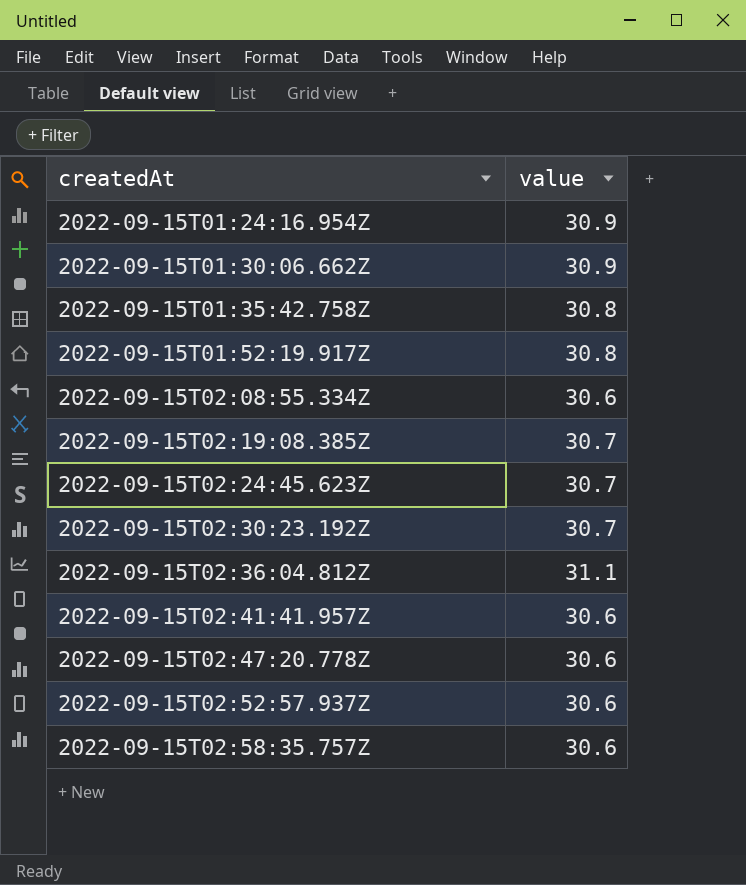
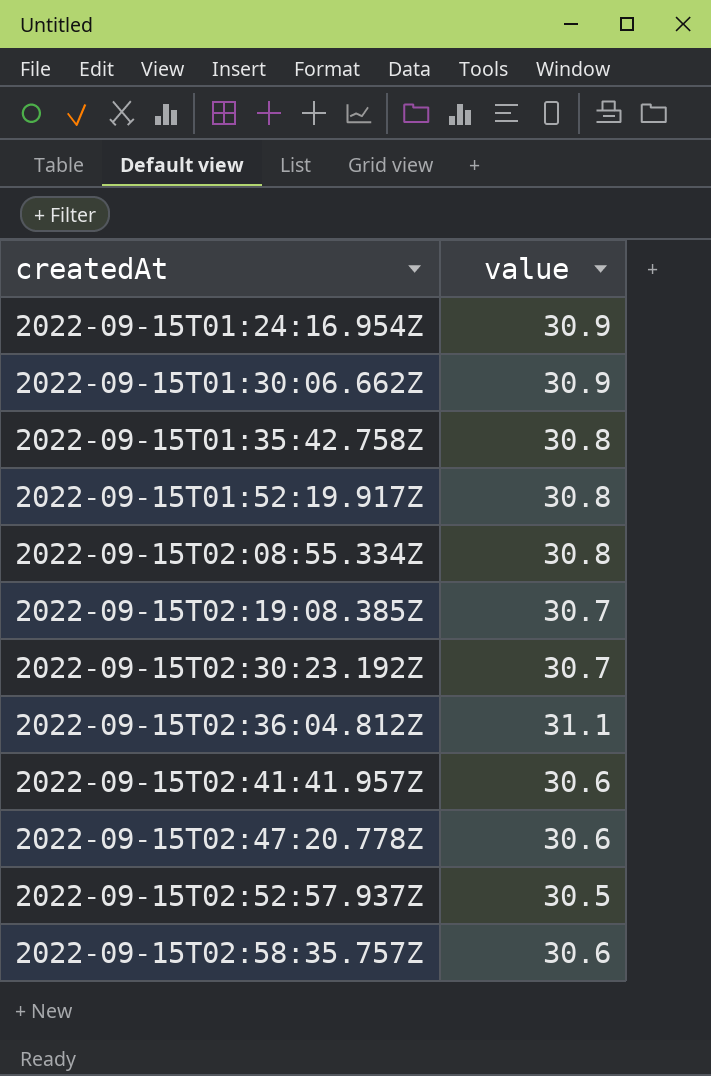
row 2022-09-15T02:24:45.623Z: 30.7 -> none
2022-09-15T02:08:55.334Z | value: 30.6 -> 30.8
2022-09-15T02:52:57.937Z | value: 30.6 -> 30.5

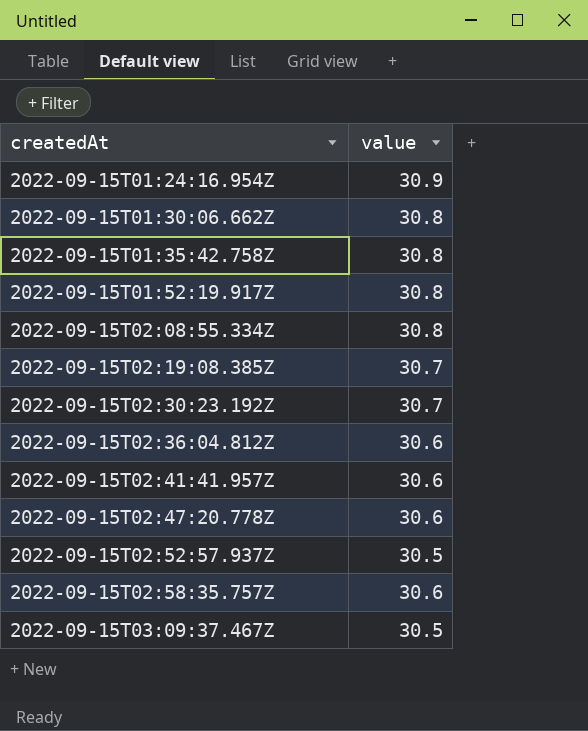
2022-09-15T01:30:06.662Z | value: 30.9 -> 30.8
2022-09-15T02:36:04.812Z | value: 31.1 -> 30.6
row 2022-09-15T03:09:37.467Z: none -> 30.5

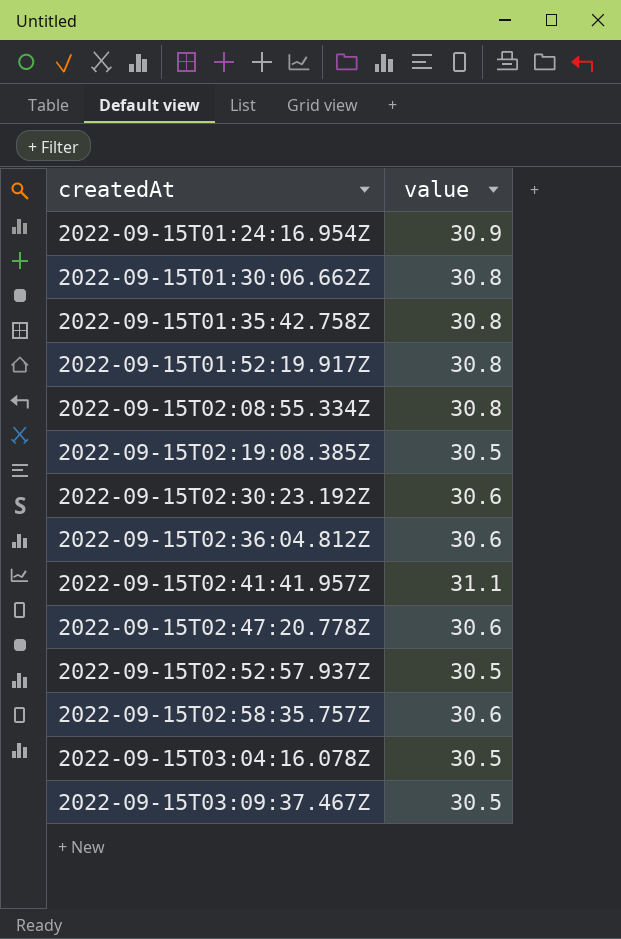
2022-09-15T02:19:08.385Z | value: 30.7 -> 30.5
2022-09-15T02:30:23.192Z | value: 30.7 -> 30.6
2022-09-15T02:41:41.957Z | value: 30.6 -> 31.1
row 2022-09-15T03:04:16.078Z: none -> 30.5

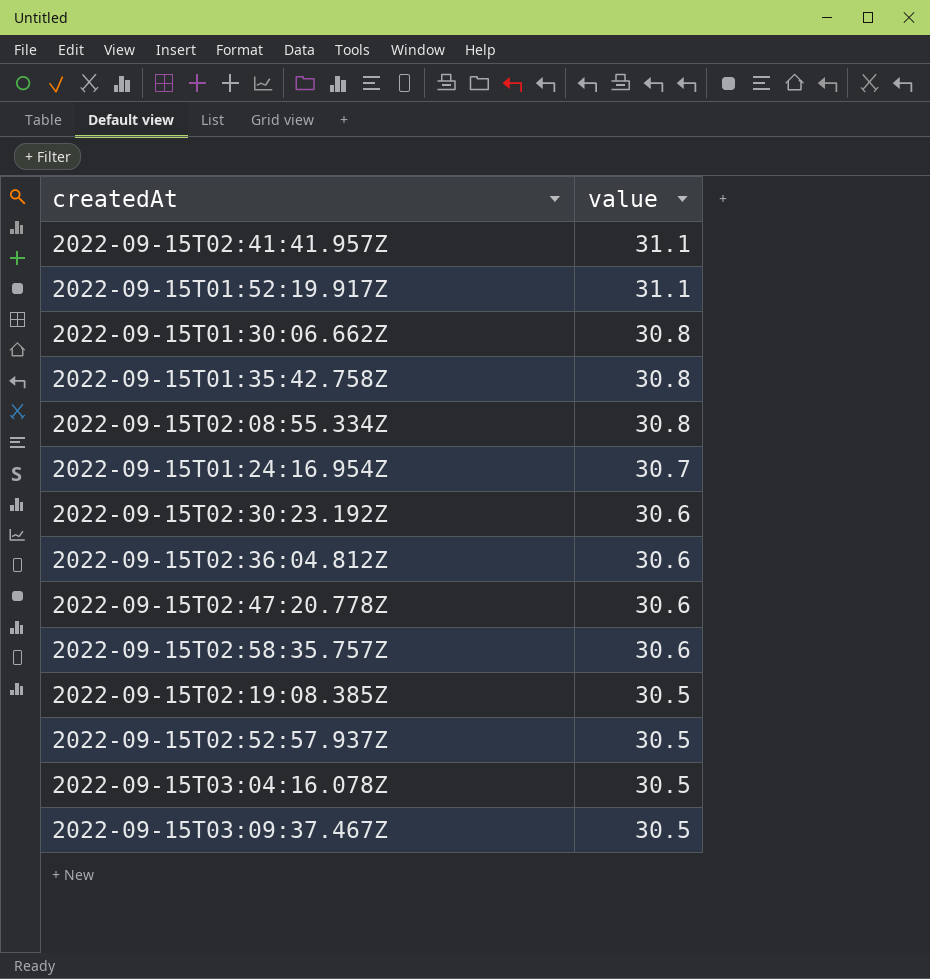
row order: createdAt ascending -> value descending
2022-09-15T01:52:19.917Z | value: 30.8 -> 31.1
2022-09-15T01:24:16.954Z | value: 30.9 -> 30.7

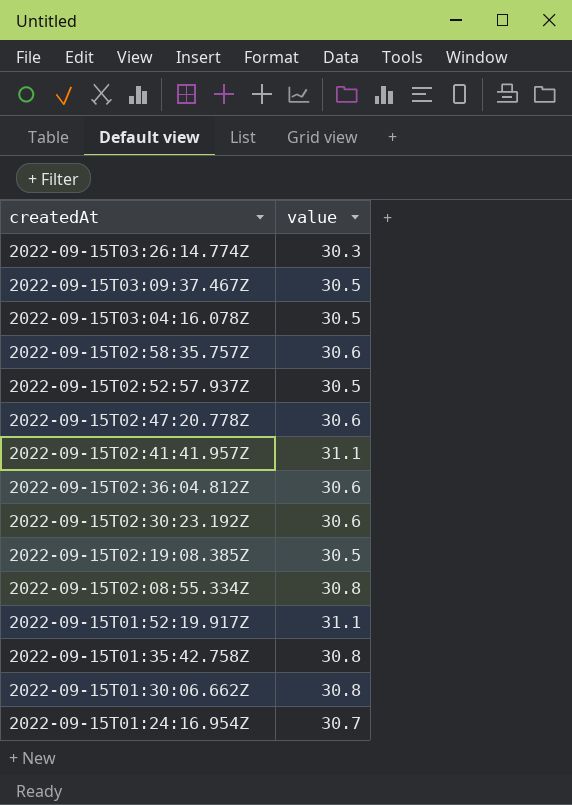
row order: value descending -> createdAt descending
row 2022-09-15T03:26:14.774Z: none -> 30.3

